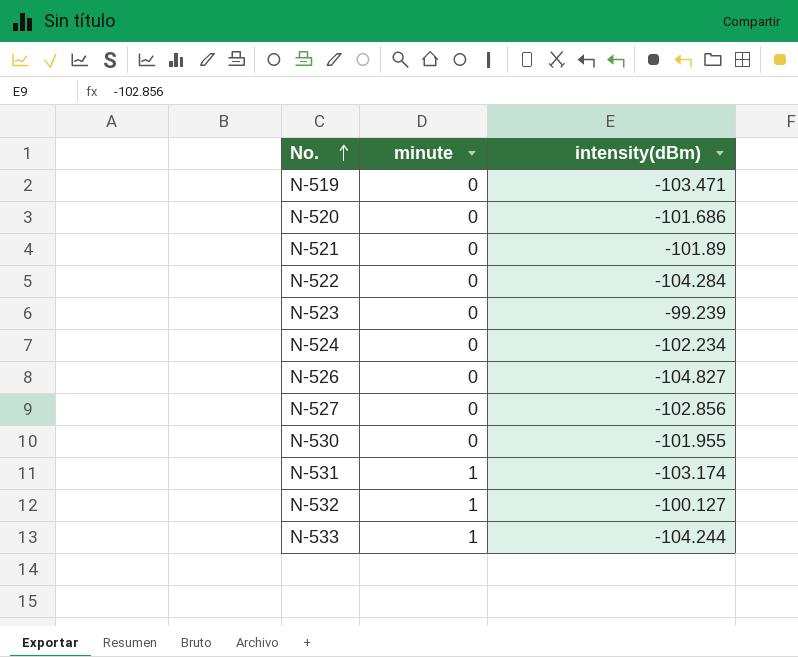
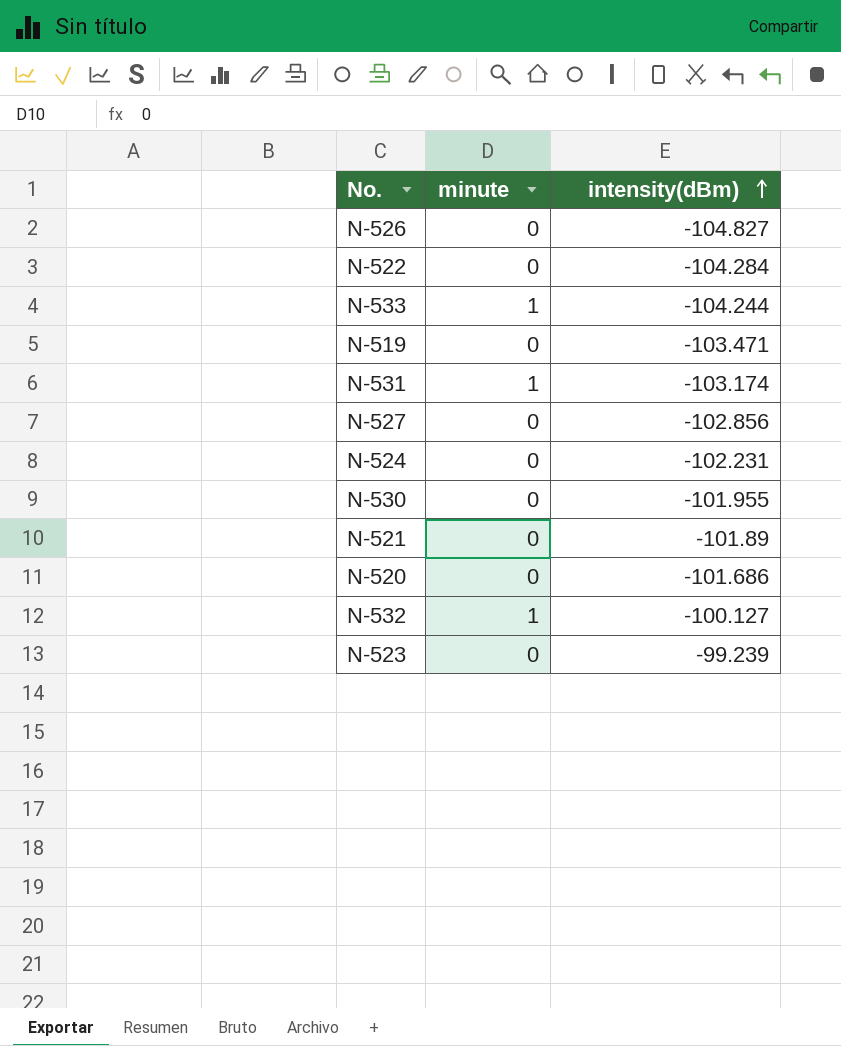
row order: No. ascending -> intensity(dBm) ascending
N-524 | intensity(dBm): -102.234 -> -102.231

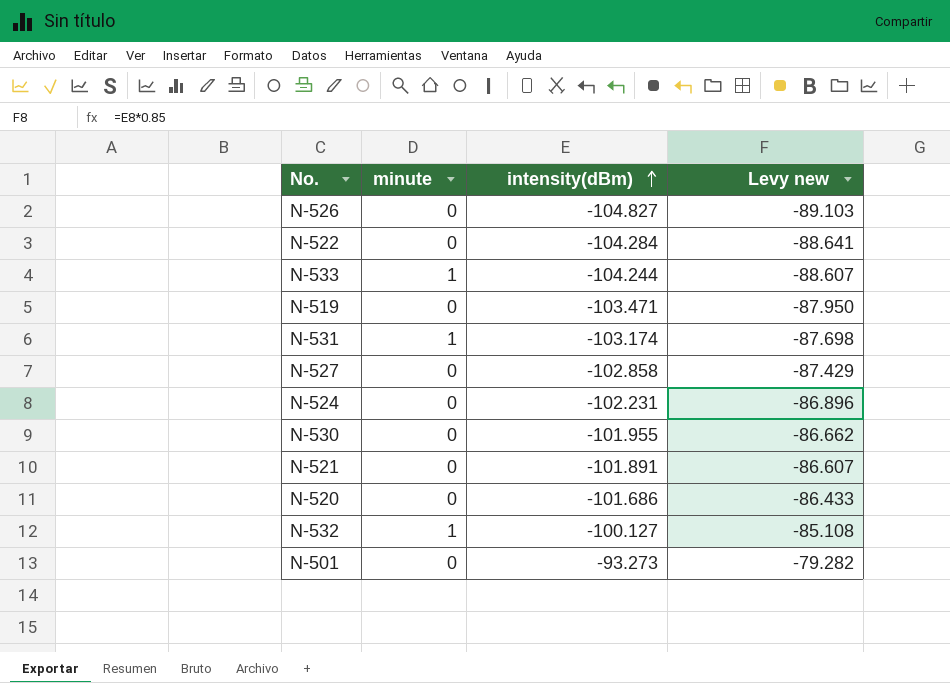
column Levy new | formula: none -> [intensity(dBm)] * 0.85
row N-523: 0 | -99.239 -> none
N-527 | intensity(dBm): -102.856 -> -102.858
N-521 | intensity(dBm): -101.89 -> -101.891
row N-501: none -> 0 | -93.273 | -79.282

